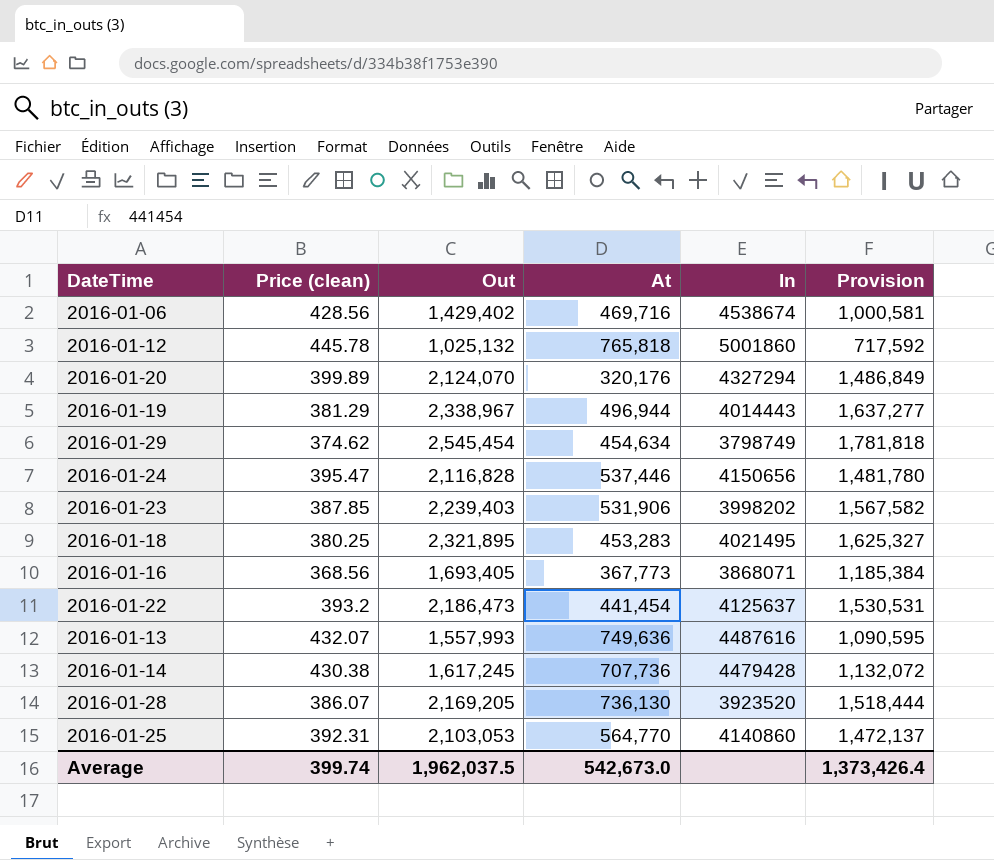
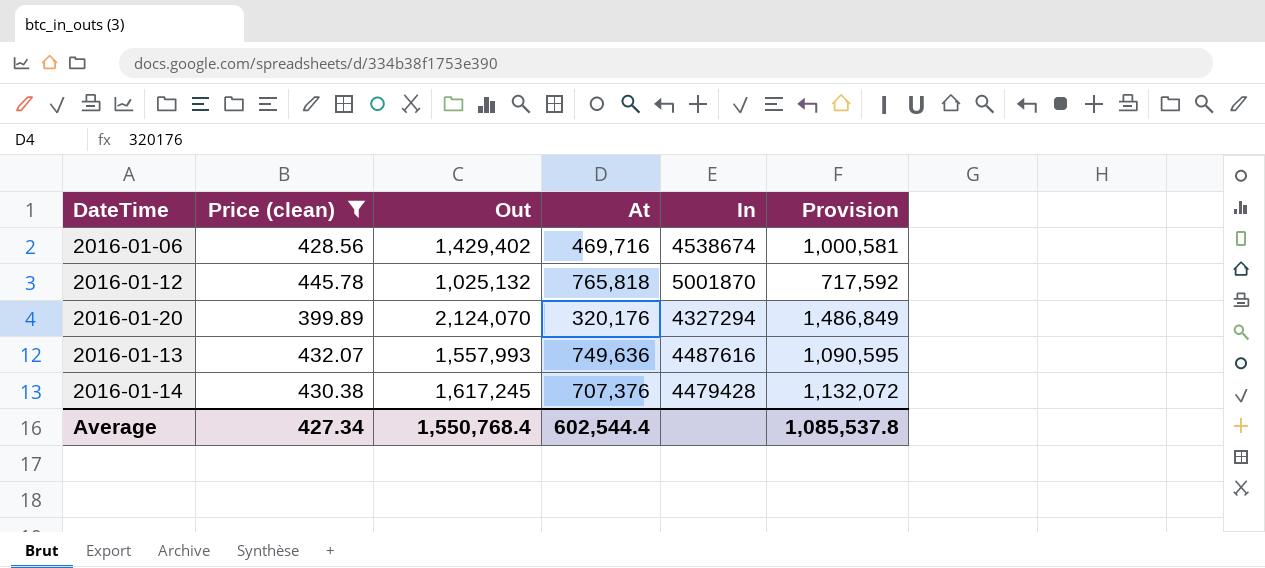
filter: none -> Price (clean) >= 399.89
2016-01-12 | In: 5001860 -> 5001870
2016-01-14 | At: 707,736 -> 707,376
Average | Price (clean): 399.74 -> 427.34
Average | Out: 1,962,037.5 -> 1,550,768.4
Average | At: 542,673.0 -> 602,544.4
Average | Provision: 1,373,426.4 -> 1,085,537.8

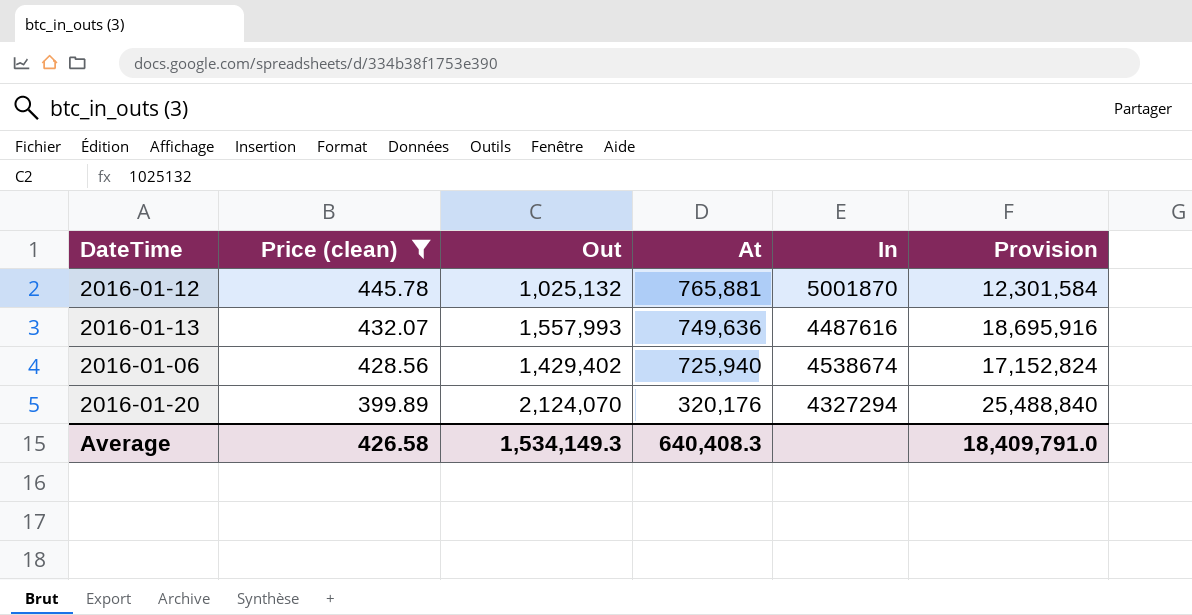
row order: none -> Price (clean) descending
column Provision | formula: [Out] * 0.7 -> [Out] * 12
row 2016-01-14: 430.38 | 1,617,245 | 707,376 | 4479428 | 1,132,072 -> none
2016-01-12 | At: 765,818 -> 765,881
2016-01-06 | At: 469,716 -> 725,940
Average | Price (clean): 427.34 -> 426.58
Average | Out: 1,550,768.4 -> 1,534,149.3
Average | At: 602,544.4 -> 640,408.3
Average | Provision: 1,085,537.8 -> 18,409,791.0

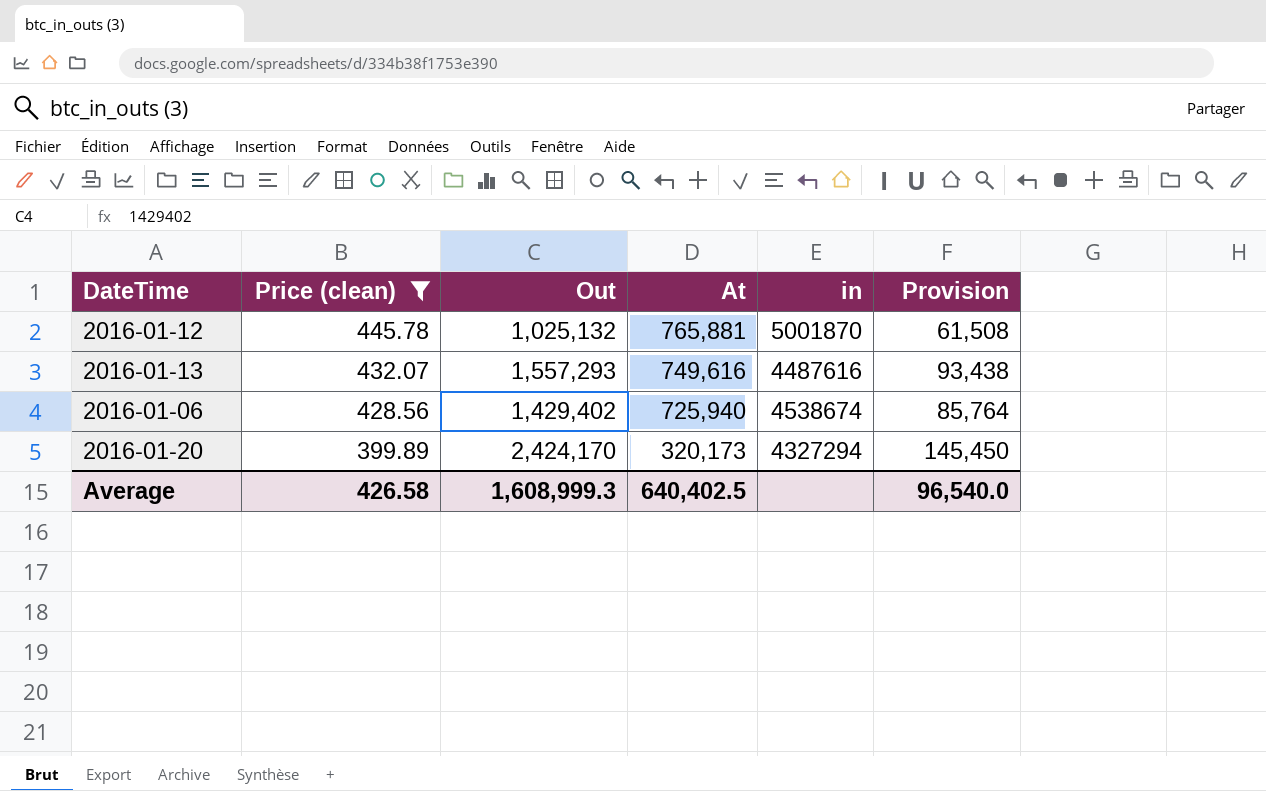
column name: In -> in
column Provision | formula: [Out] * 12 -> [Out] * 0.06
2016-01-13 | Out: 1,557,993 -> 1,557,293
2016-01-13 | At: 749,636 -> 749,616
2016-01-20 | Out: 2,124,070 -> 2,424,170
2016-01-20 | At: 320,176 -> 320,173
Average | Out: 1,534,149.3 -> 1,608,999.3
Average | At: 640,408.3 -> 640,402.5
Average | Provision: 18,409,791.0 -> 96,540.0

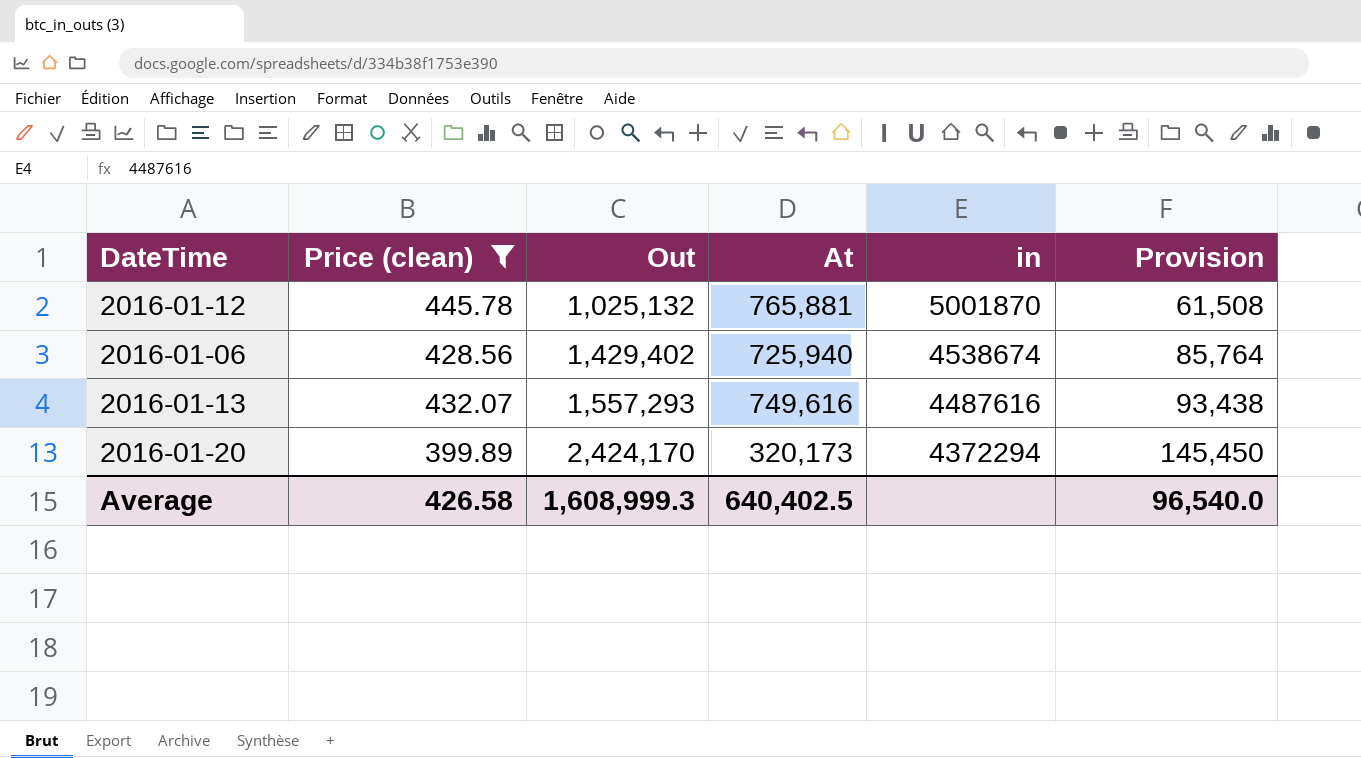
row order: Price (clean) descending -> Out ascending
2016-01-20 | in: 4327294 -> 4372294

